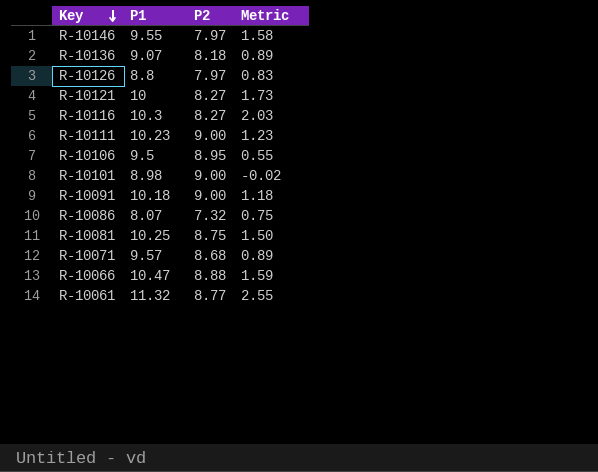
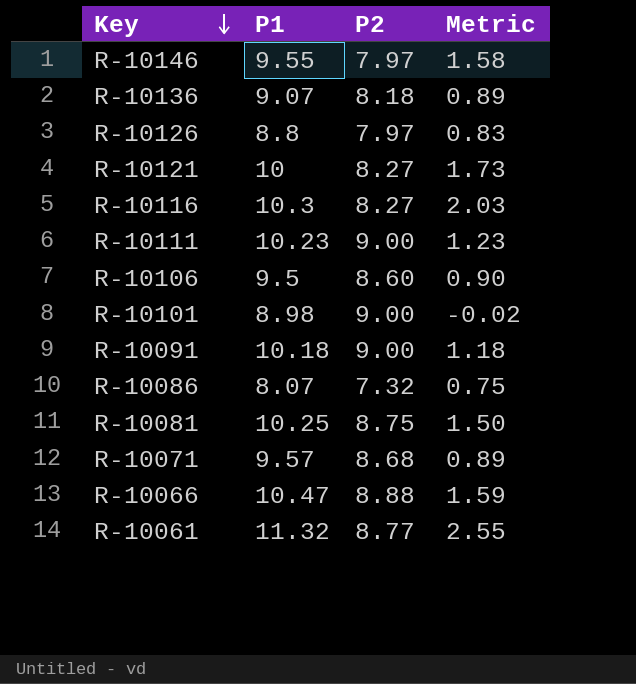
R-10106 | P2: 8.95 -> 8.60
R-10106 | Metric: 0.55 -> 0.90

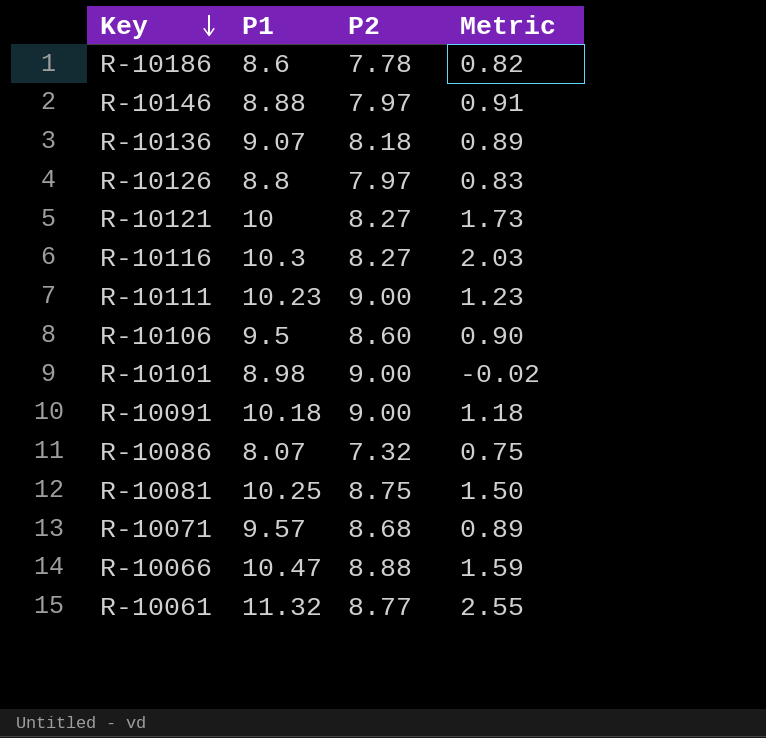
row R-10186: none -> 8.6 | 7.78 | 0.82
R-10146 | P1: 9.55 -> 8.88
R-10146 | Metric: 1.58 -> 0.91

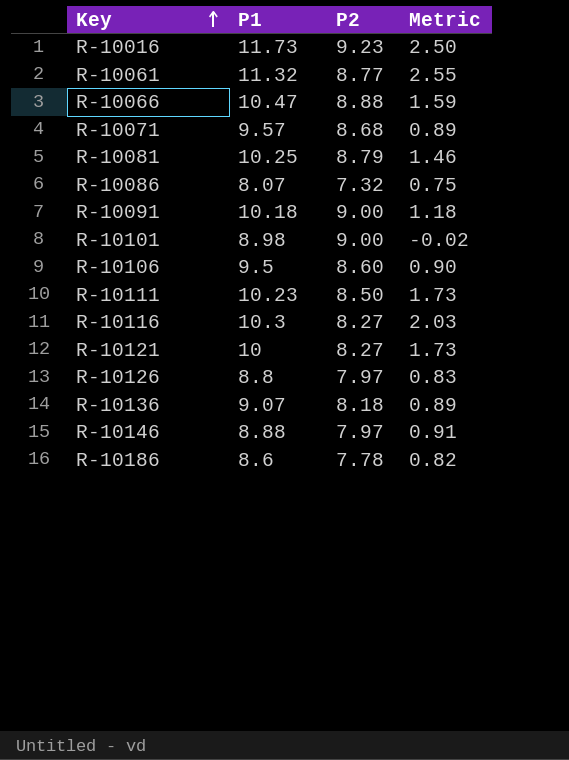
row order: Key descending -> Key ascending
row R-10016: none -> 11.73 | 9.23 | 2.50
R-10081 | P2: 8.75 -> 8.79
R-10081 | Metric: 1.50 -> 1.46
R-10111 | P2: 9.00 -> 8.50
R-10111 | Metric: 1.23 -> 1.73

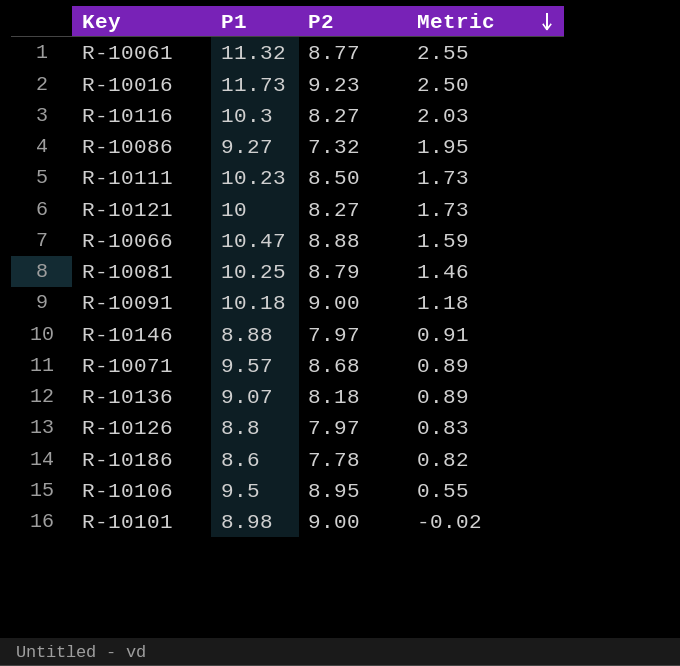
row order: Key ascending -> Metric descending
R-10086 | P1: 8.07 -> 9.27
R-10086 | Metric: 0.75 -> 1.95
R-10106 | P2: 8.60 -> 8.95
R-10106 | Metric: 0.90 -> 0.55

